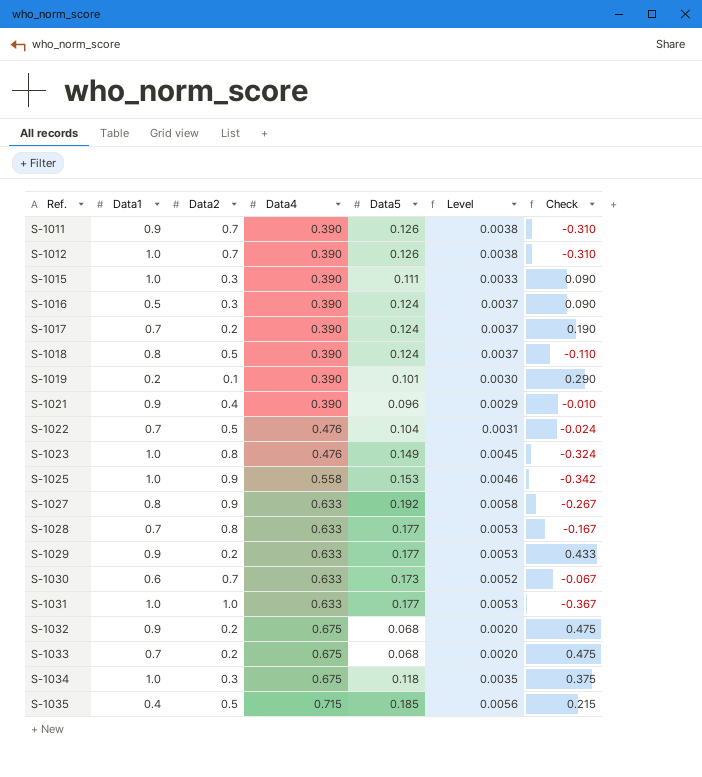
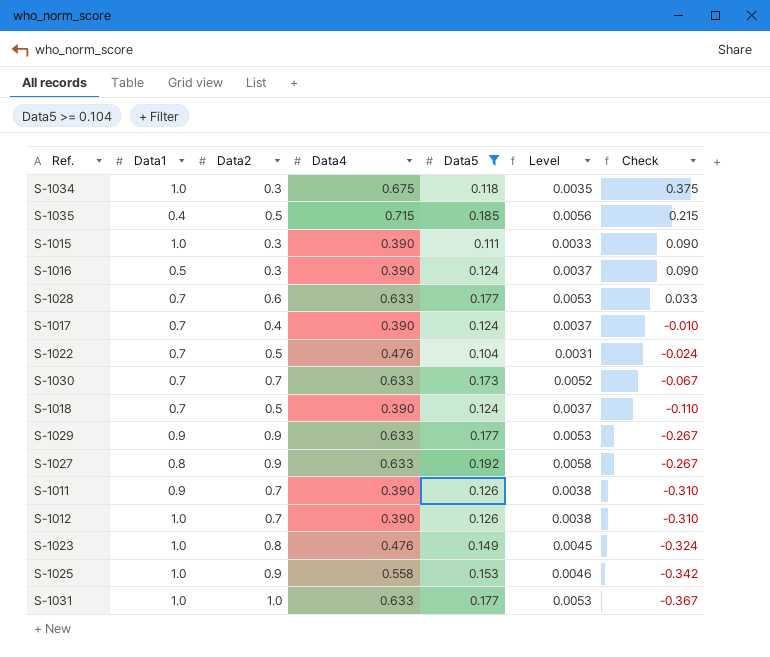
filter: none -> Data5 >= 0.104
row order: Ref. ascending -> Check descending
S-1028 | Data2: 0.8 -> 0.6
S-1028 | Check: -0.167 -> 0.033
S-1017 | Data2: 0.2 -> 0.4
S-1017 | Check: 0.190 -> -0.010
S-1030 | Data1: 0.6 -> 0.7
S-1018 | Data1: 0.8 -> 0.7
S-1029 | Data2: 0.2 -> 0.9
S-1029 | Check: 0.433 -> -0.267

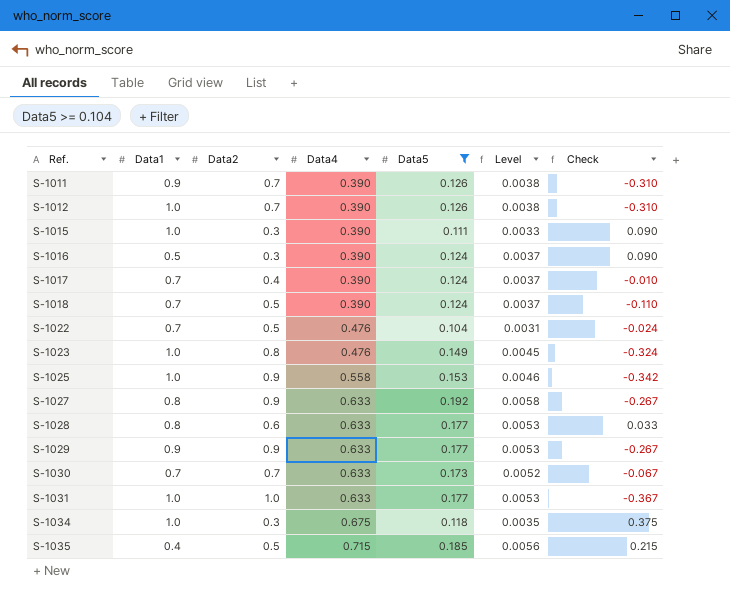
row order: Check descending -> Ref. ascending
S-1028 | Data1: 0.7 -> 0.8

